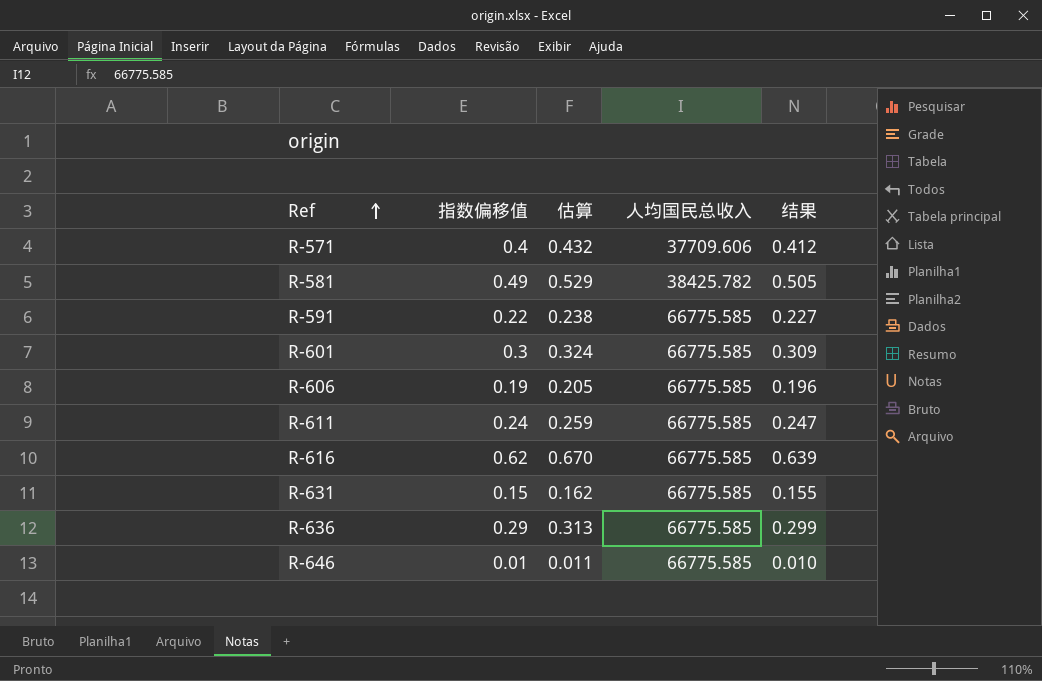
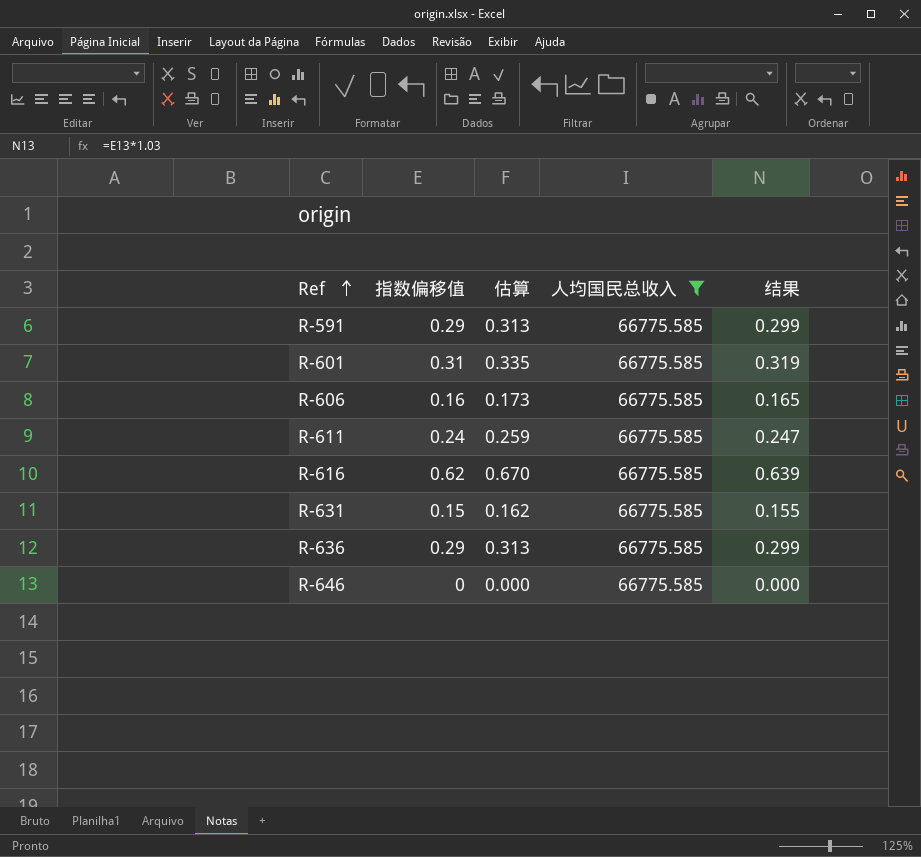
filter: none -> 人均国民总收入 = 66775.585
R-591 | 指数偏移值: 0.22 -> 0.29
R-591 | 估算: 0.238 -> 0.313
R-591 | 结果: 0.227 -> 0.299
R-601 | 指数偏移值: 0.3 -> 0.31
R-601 | 估算: 0.324 -> 0.335
R-601 | 结果: 0.309 -> 0.319
R-606 | 指数偏移值: 0.19 -> 0.16
R-606 | 估算: 0.205 -> 0.173
R-606 | 结果: 0.196 -> 0.165
R-646 | 指数偏移值: 0.01 -> 0
R-646 | 估算: 0.011 -> 0.000
R-646 | 结果: 0.010 -> 0.000

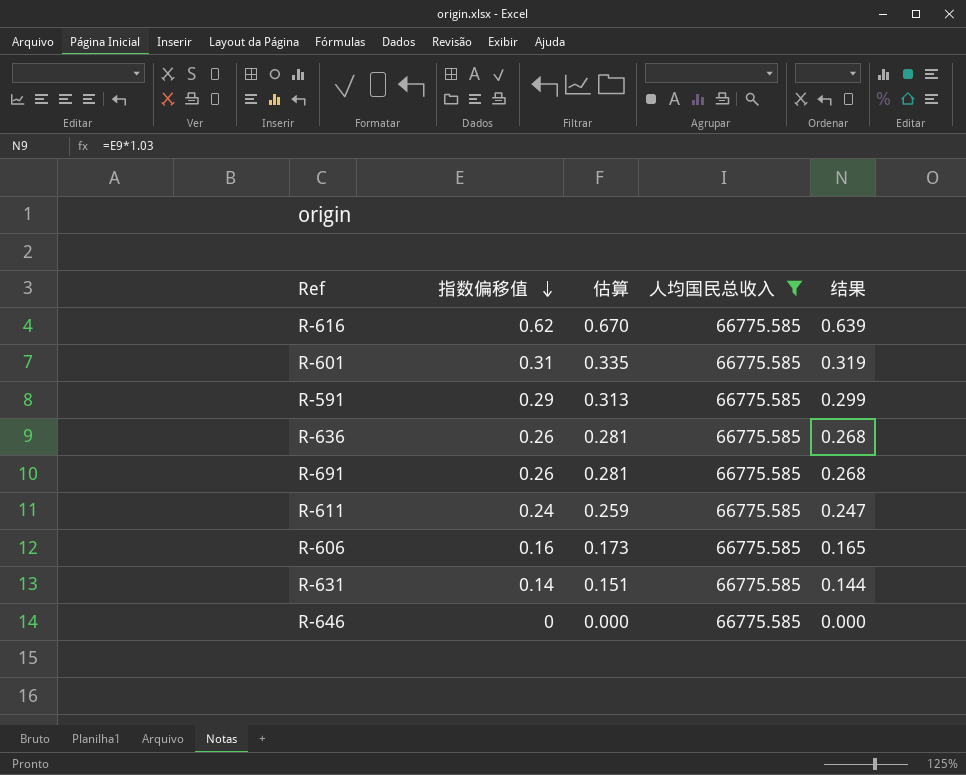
row order: Ref ascending -> 指数偏移值 descending
R-636 | 指数偏移值: 0.29 -> 0.26
R-636 | 估算: 0.313 -> 0.281
R-636 | 结果: 0.299 -> 0.268
row R-691: none -> 0.26 | 0.281 | 66775.585 | 0.268
R-631 | 指数偏移值: 0.15 -> 0.14
R-631 | 估算: 0.162 -> 0.151
R-631 | 结果: 0.155 -> 0.144

